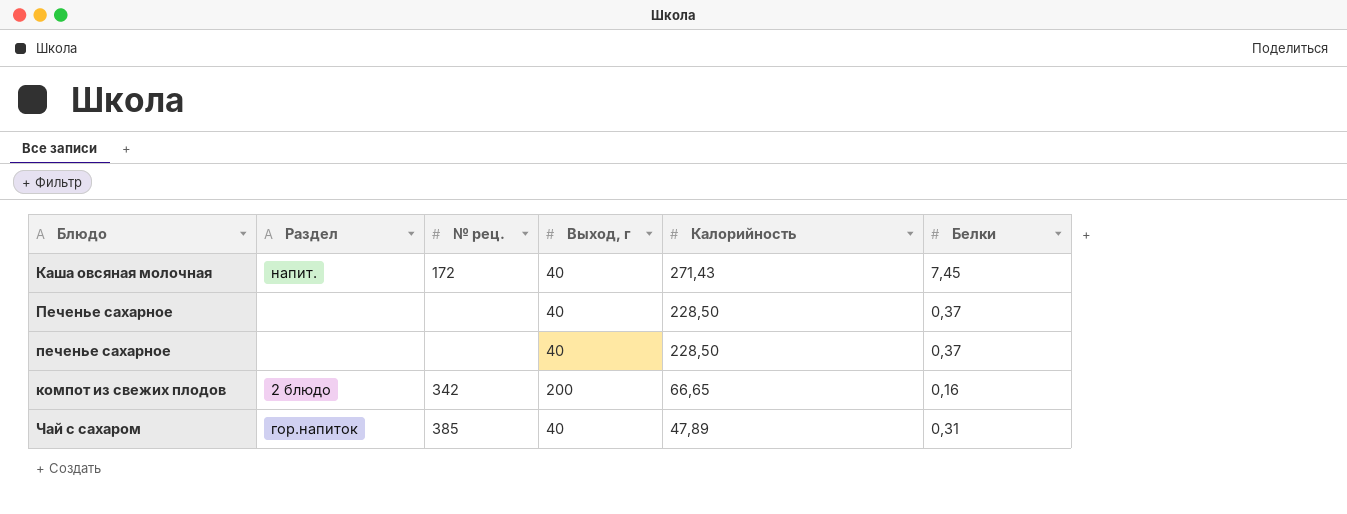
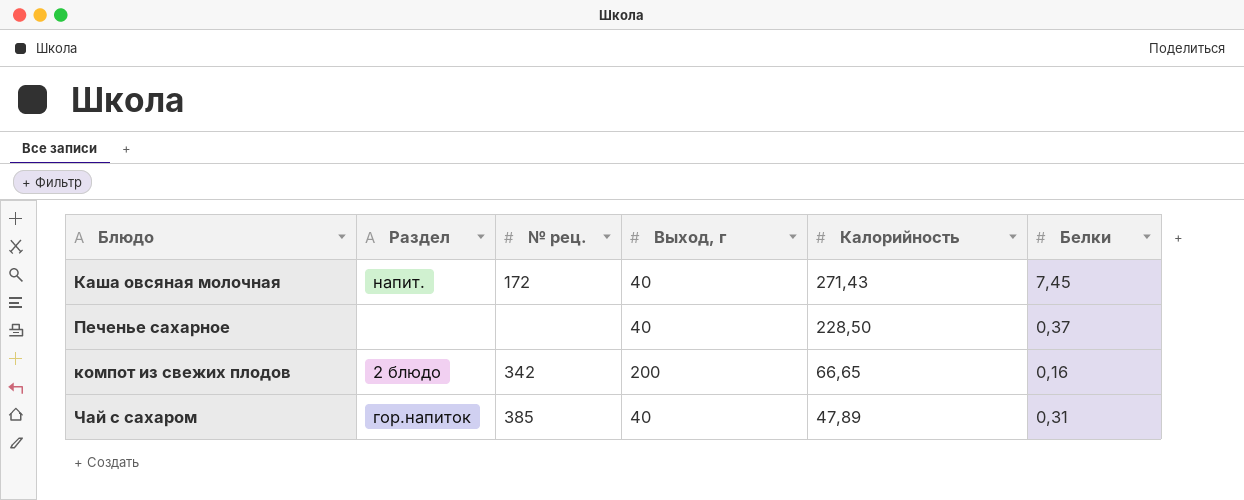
row печенье сахарное: none | none | 40 | 228,50 | 0,37 -> none

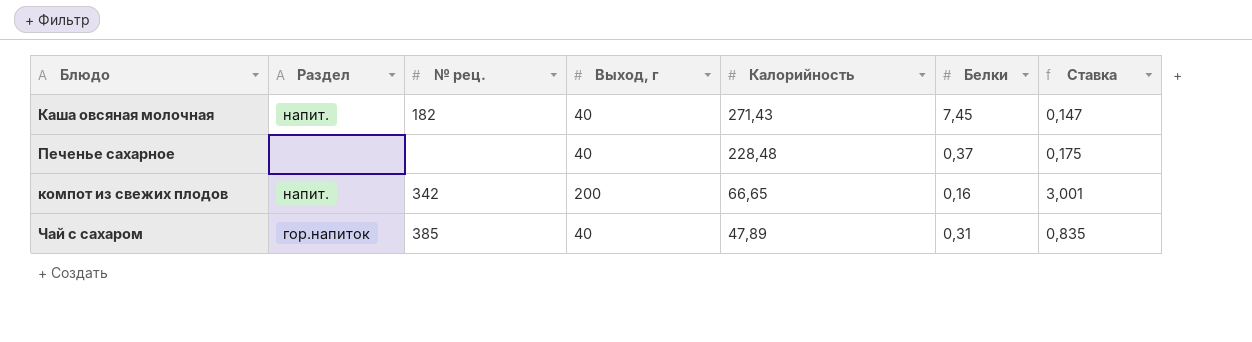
column Ставка | formula: none -> [Выход, г] / [Калорийность]
Каша овсяная молочная | № рец.: 172 -> 182
Печенье сахарное | Калорийность: 228,50 -> 228,48
компот из свежих плодов | Раздел: 2 блюдо -> напит.

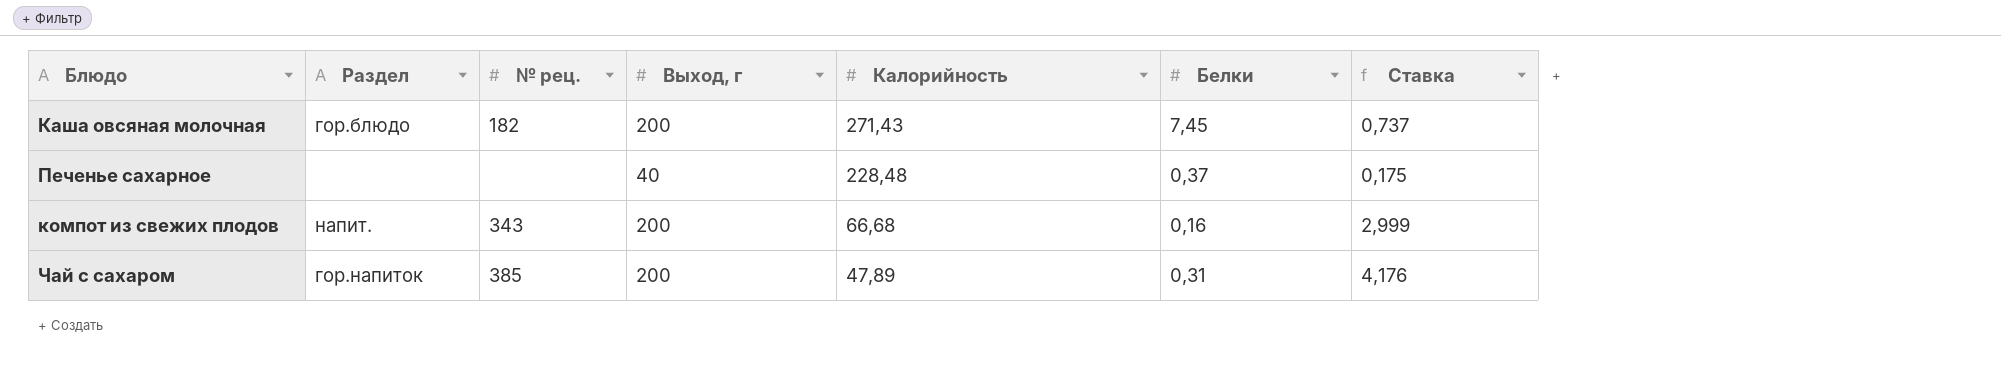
Каша овсяная молочная | Раздел: напит. -> гор.блюдо
Каша овсяная молочная | Выход, г: 40 -> 200
Каша овсяная молочная | Ставка: 0,147 -> 0,737
компот из свежих плодов | № рец.: 342 -> 343
компот из свежих плодов | Калорийность: 66,65 -> 66,68
компот из свежих плодов | Ставка: 3,001 -> 2,999
Чай с сахаром | Выход, г: 40 -> 200
Чай с сахаром | Ставка: 0,835 -> 4,176

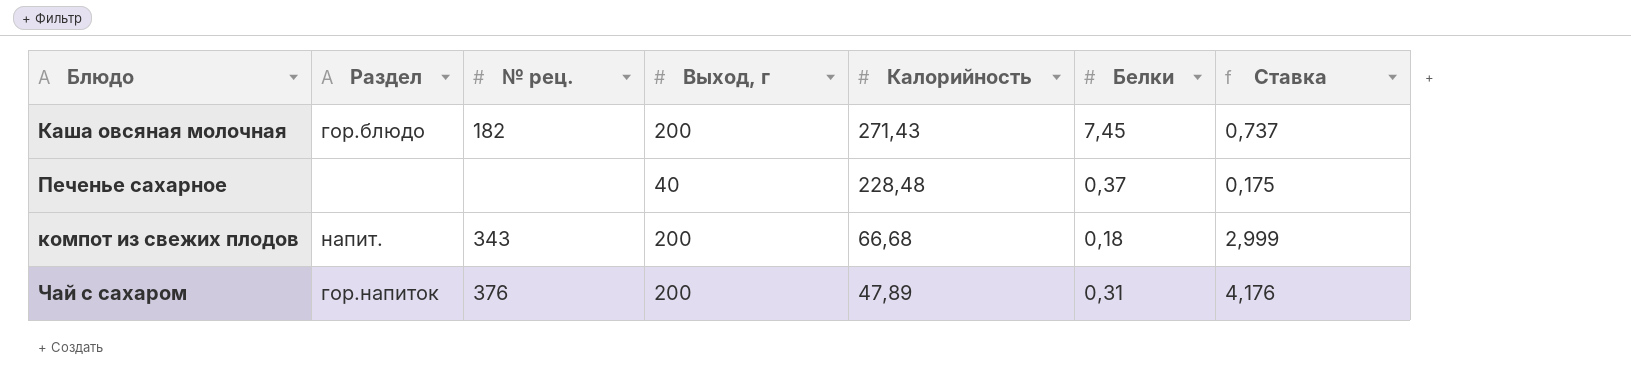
компот из свежих плодов | Белки: 0,16 -> 0,18
Чай с сахаром | № рец.: 385 -> 376

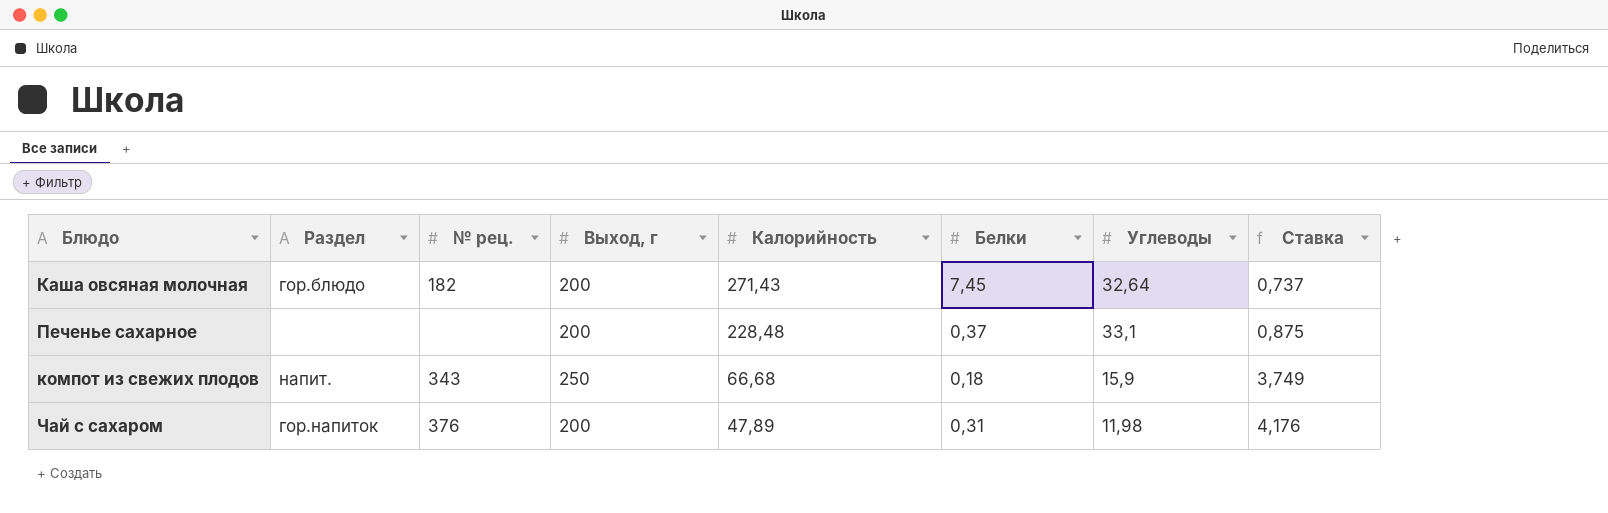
column Углеводы | position: none -> 7
Печенье сахарное | Выход, г: 40 -> 200
Печенье сахарное | Ставка: 0,175 -> 0,875
компот из свежих плодов | Выход, г: 200 -> 250
компот из свежих плодов | Ставка: 2,999 -> 3,749

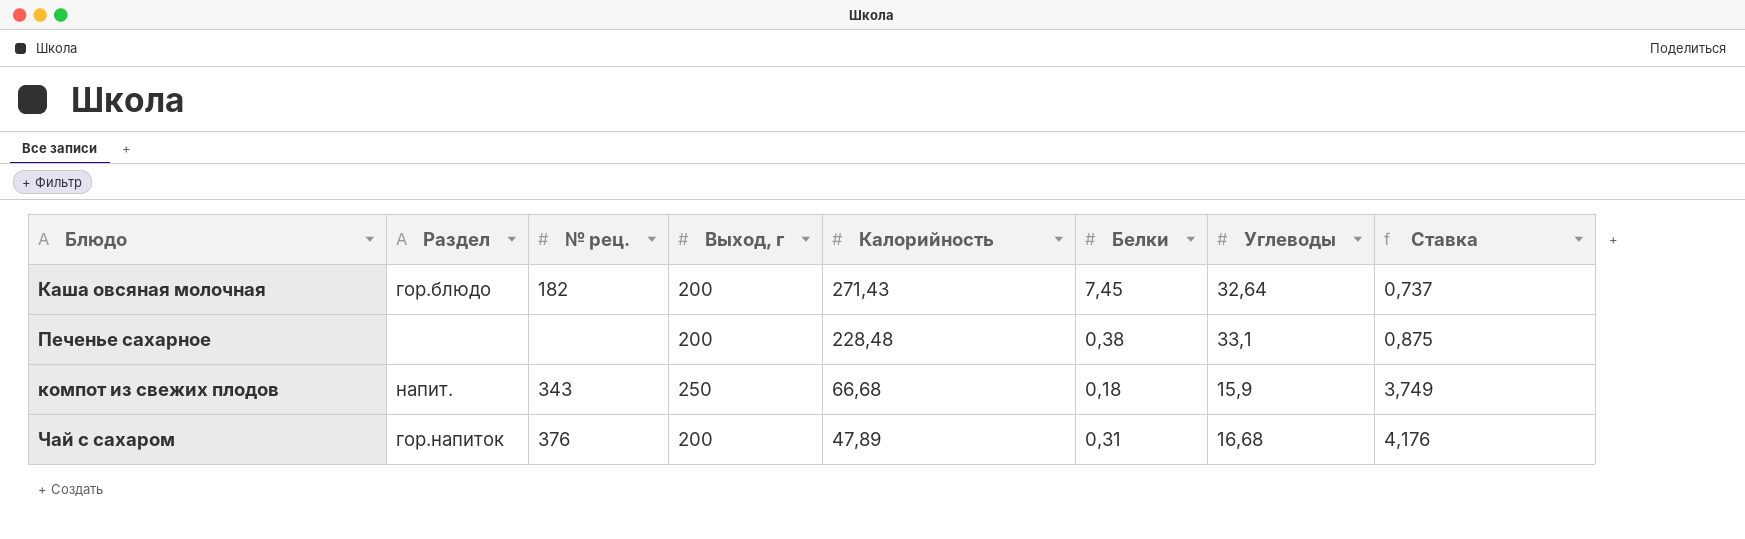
Печенье сахарное | Белки: 0,37 -> 0,38
Чай с сахаром | Углеводы: 11,98 -> 16,68

